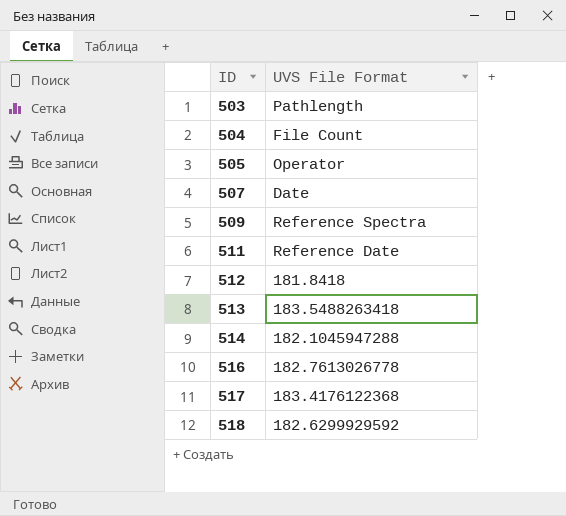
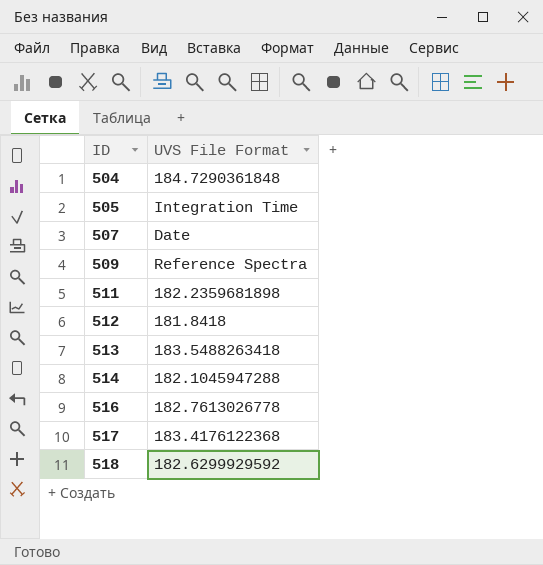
row 503: Pathlength -> none
504 | UVS File Format: File Count -> 184.7290361848
505 | UVS File Format: Operator -> Integration Time
511 | UVS File Format: Reference Date -> 182.2359681898

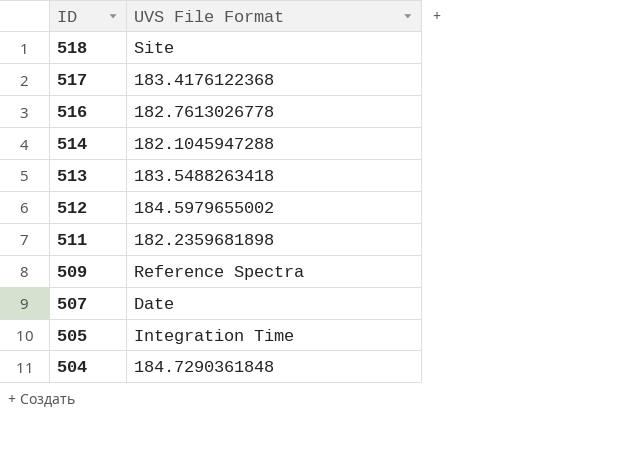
row order: ID ascending -> ID descending
518 | UVS File Format: 182.6299929592 -> Site
512 | UVS File Format: 181.8418 -> 184.5979655002

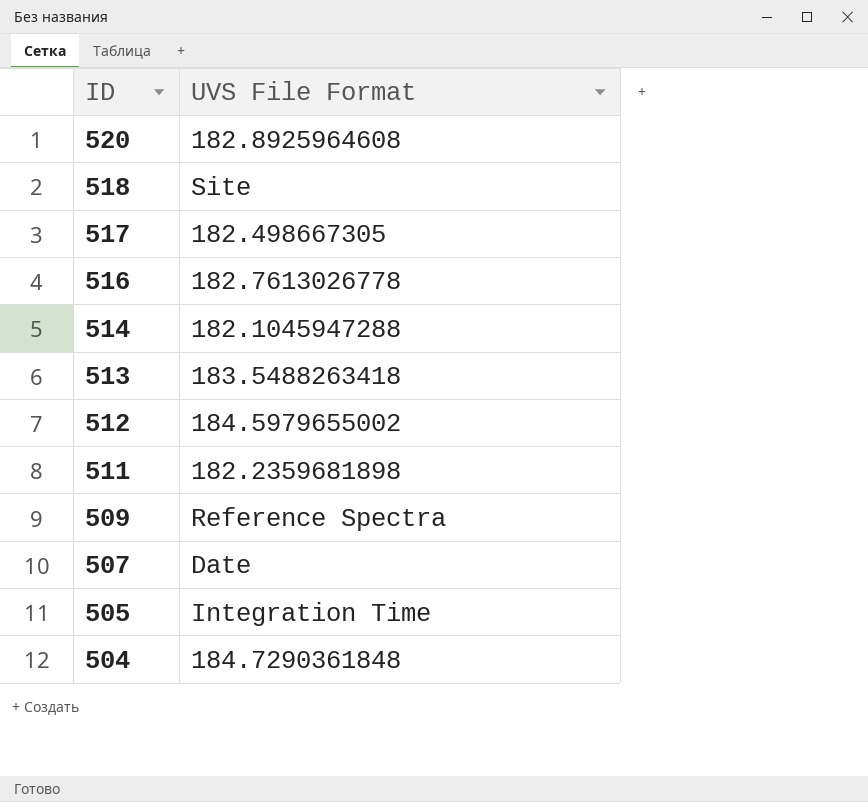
row 520: none -> 182.8925964608
517 | UVS File Format: 183.4176122368 -> 182.498667305

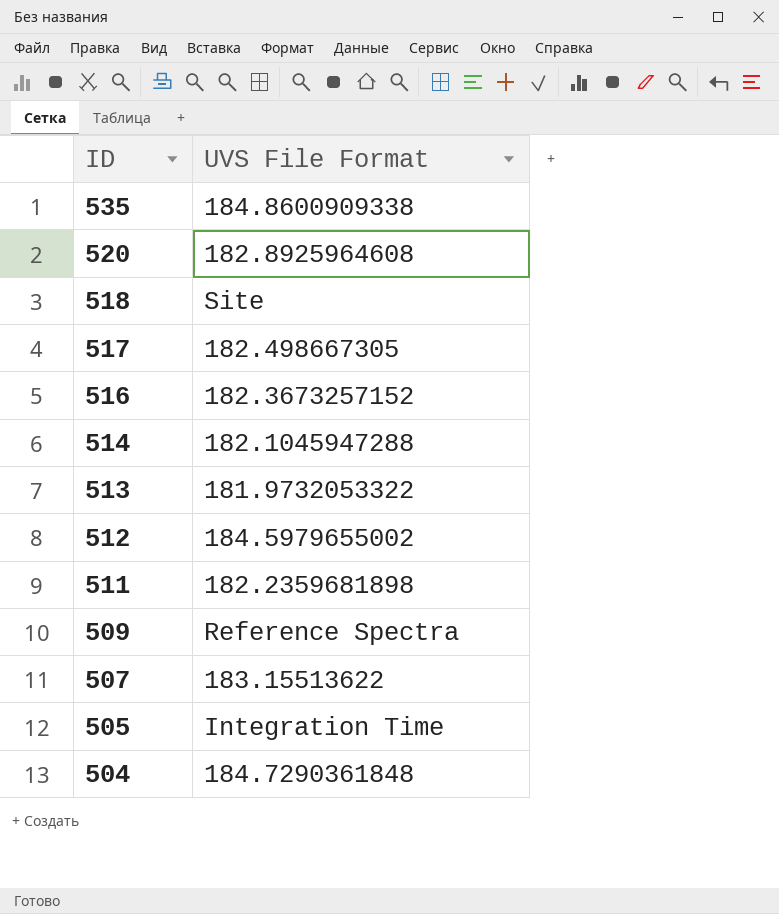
row 535: none -> 184.8600909338
516 | UVS File Format: 182.7613026778 -> 182.3673257152
513 | UVS File Format: 183.5488263418 -> 181.9732053322
507 | UVS File Format: Date -> 183.15513622

